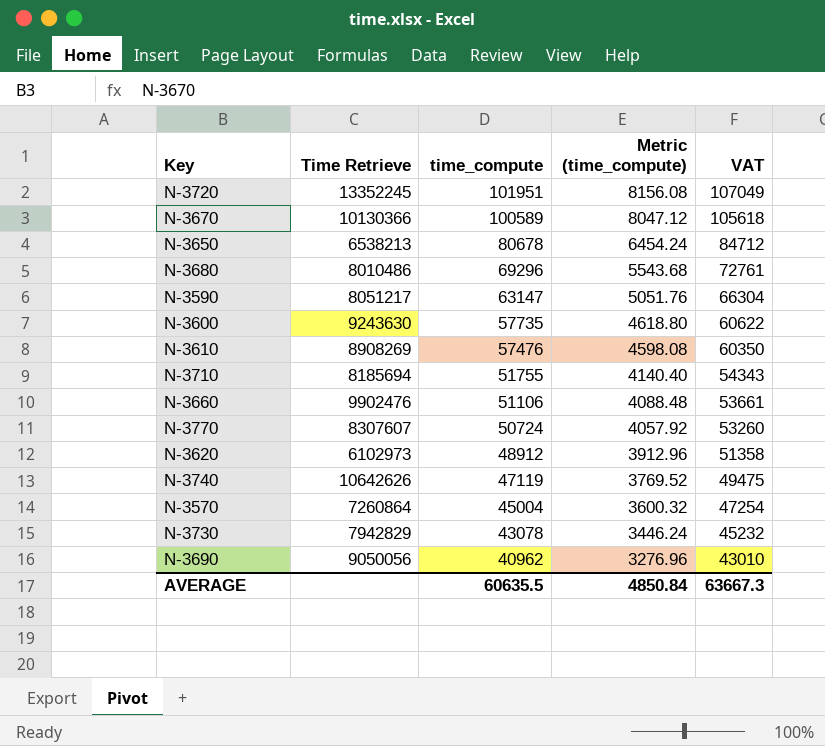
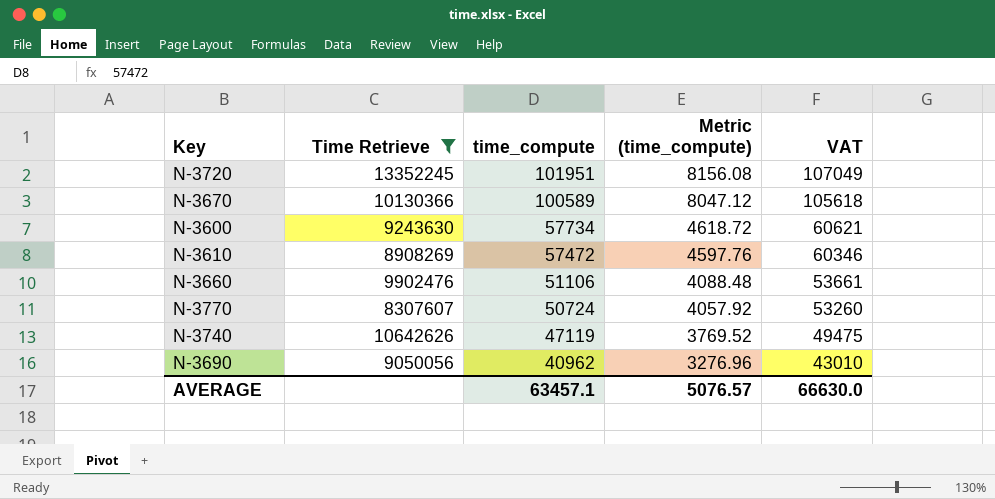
filter: none -> Time Retrieve >= 8307607
N-3600 | time_compute: 57735 -> 57734
N-3600 | Metric (time_compute): 4618.80 -> 4618.72
N-3600 | VAT: 60622 -> 60621
N-3610 | time_compute: 57476 -> 57472
N-3610 | Metric (time_compute): 4598.08 -> 4597.76
N-3610 | VAT: 60350 -> 60346
AVERAGE | time_compute: 60635.5 -> 63457.1
AVERAGE | Metric (time_compute): 4850.84 -> 5076.57
AVERAGE | VAT: 63667.3 -> 66630.0

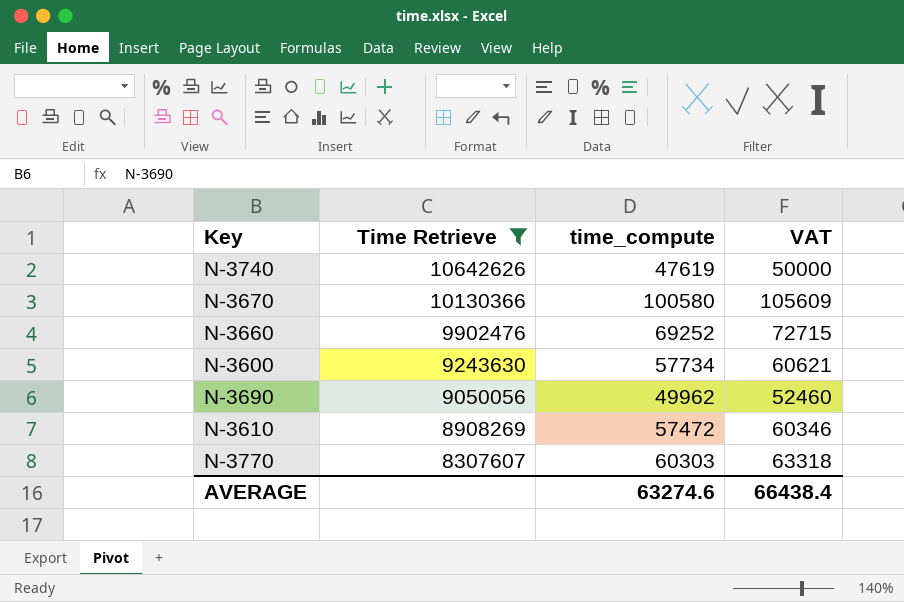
row order: time_compute descending -> Time Retrieve descending
column Metric (time_compute) | formula: [time_compute] * 0.08 -> none
row N-3720: 13352245 | 101951 | 8156.08 | 107049 -> none
N-3740 | time_compute: 47119 -> 47619
N-3740 | VAT: 49475 -> 50000
N-3670 | time_compute: 100589 -> 100580
N-3670 | VAT: 105618 -> 105609
N-3660 | time_compute: 51106 -> 69252
N-3660 | VAT: 53661 -> 72715
N-3690 | time_compute: 40962 -> 49962
N-3690 | VAT: 43010 -> 52460
N-3770 | time_compute: 50724 -> 60303
N-3770 | VAT: 53260 -> 63318
AVERAGE | time_compute: 63457.1 -> 63274.6
AVERAGE | VAT: 66630.0 -> 66438.4

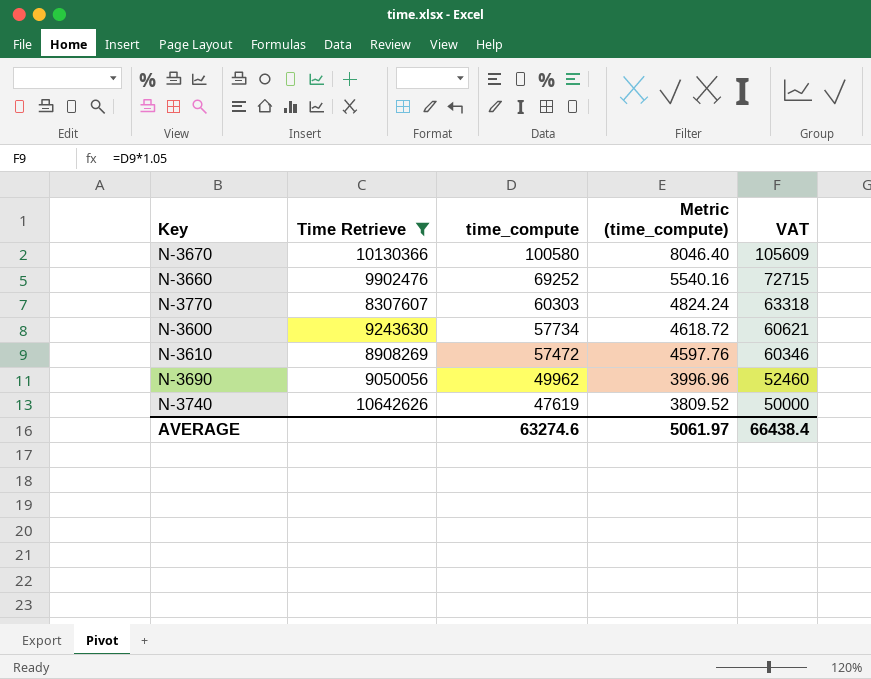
row order: Time Retrieve descending -> time_compute descending
column Metric (time_compute) | formula: none -> [time_compute] * 0.08

